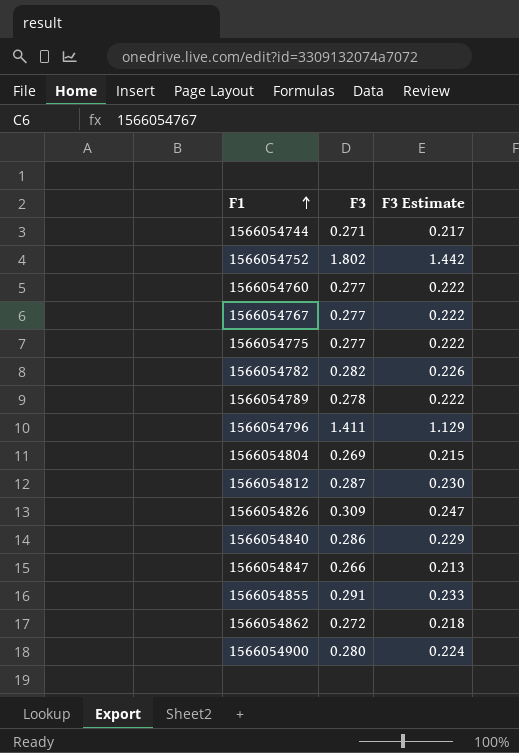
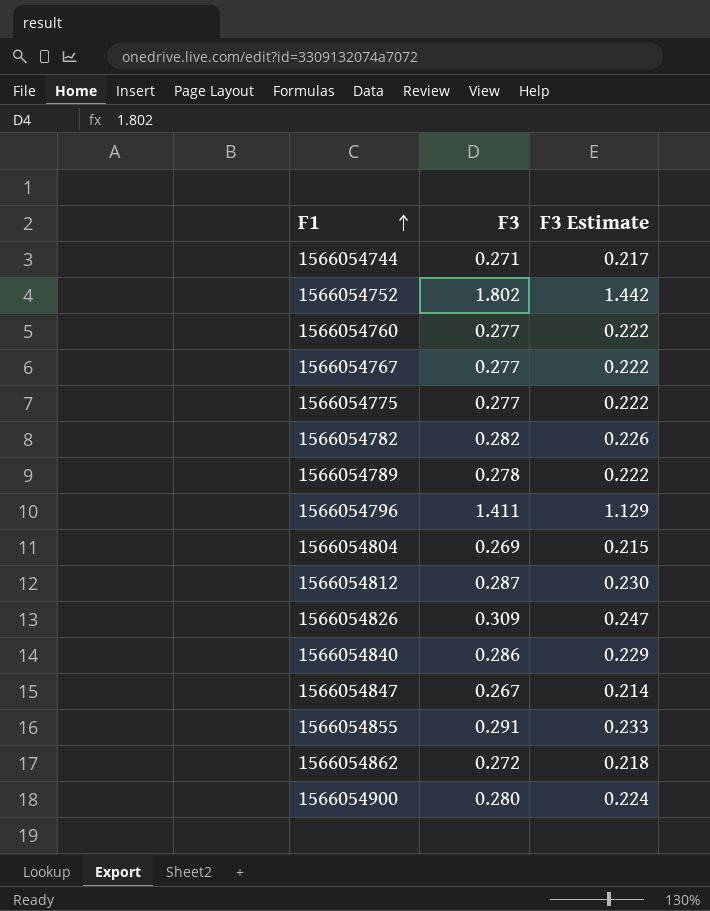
1566054847 | F3: 0.266 -> 0.267
1566054847 | F3 Estimate: 0.213 -> 0.214

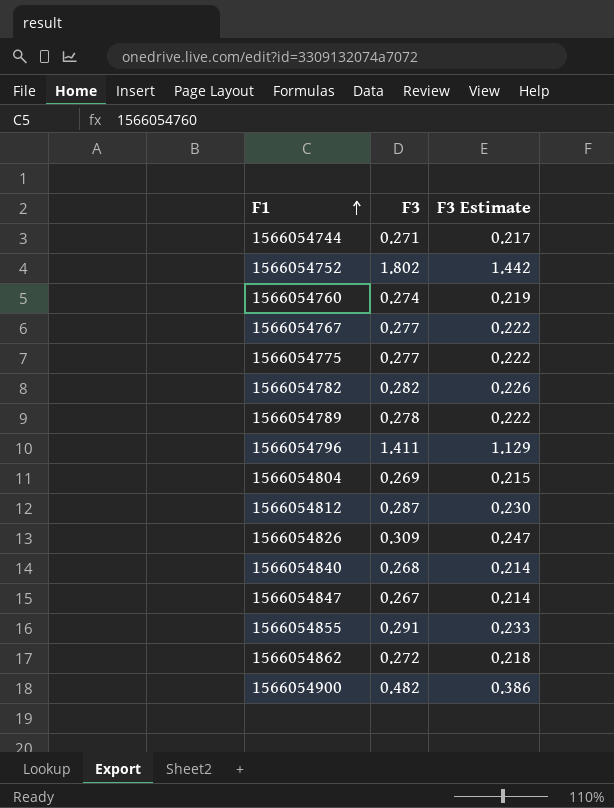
1566054760 | F3: 0.277 -> 0.274
1566054760 | F3 Estimate: 0.222 -> 0.219
1566054840 | F3: 0.286 -> 0.268
1566054840 | F3 Estimate: 0.229 -> 0.214
1566054900 | F3: 0.280 -> 0.482
1566054900 | F3 Estimate: 0.224 -> 0.386

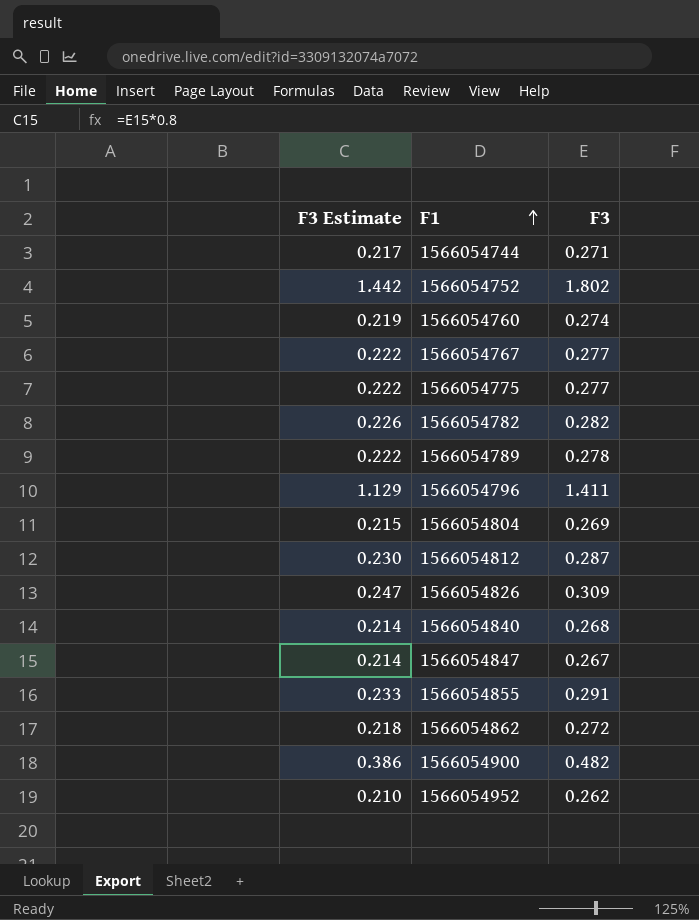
column F3 Estimate | position: 3 -> 1
row 1566054952: none -> 0.210 | 0.262

